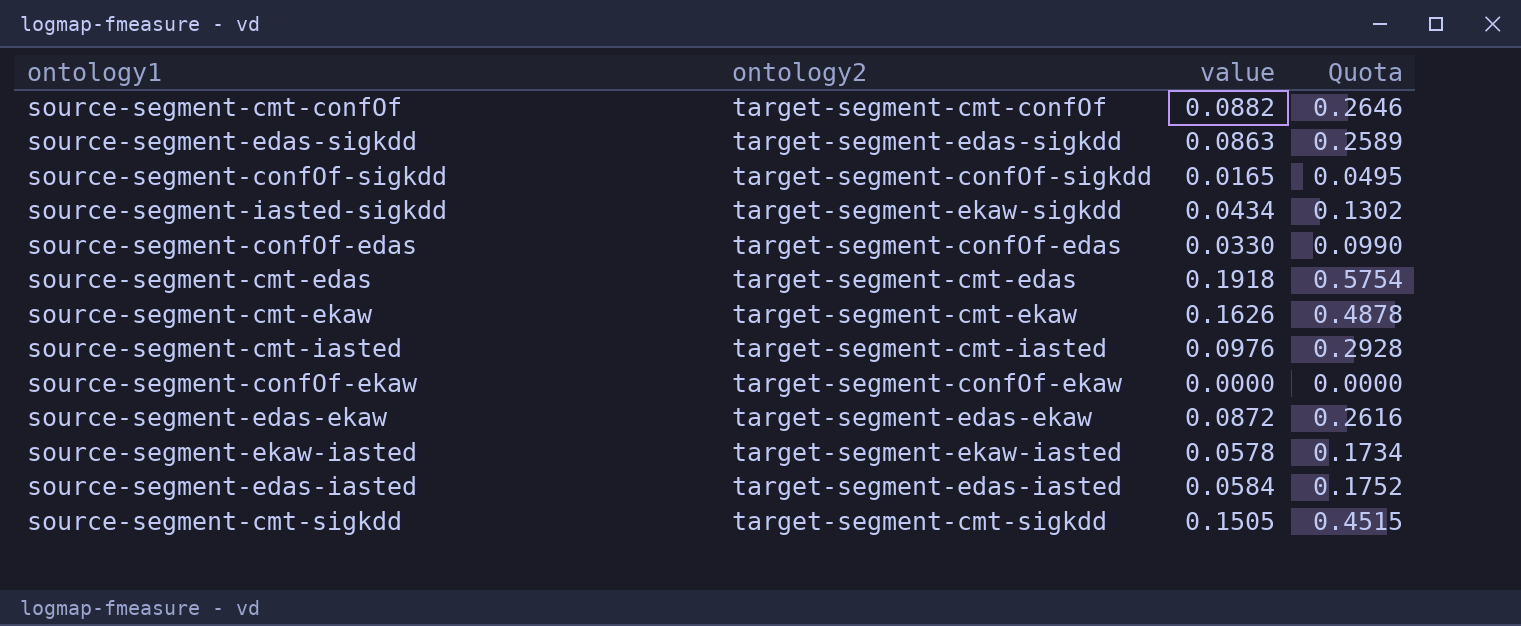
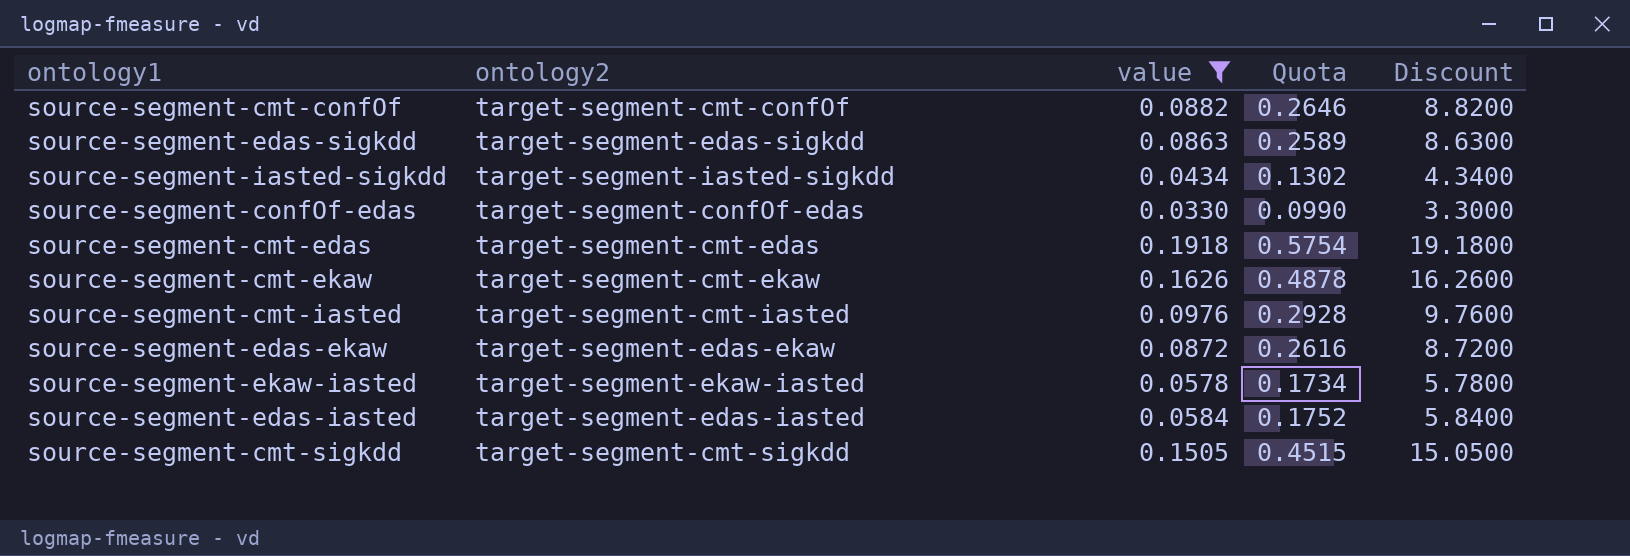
filter: none -> value >= 0.0330
column Discount | formula: none -> [value] * 100
source-segment-iasted-sigkdd | ontology2: target-segment-ekaw-sigkdd -> target-segment-iasted-sigkdd

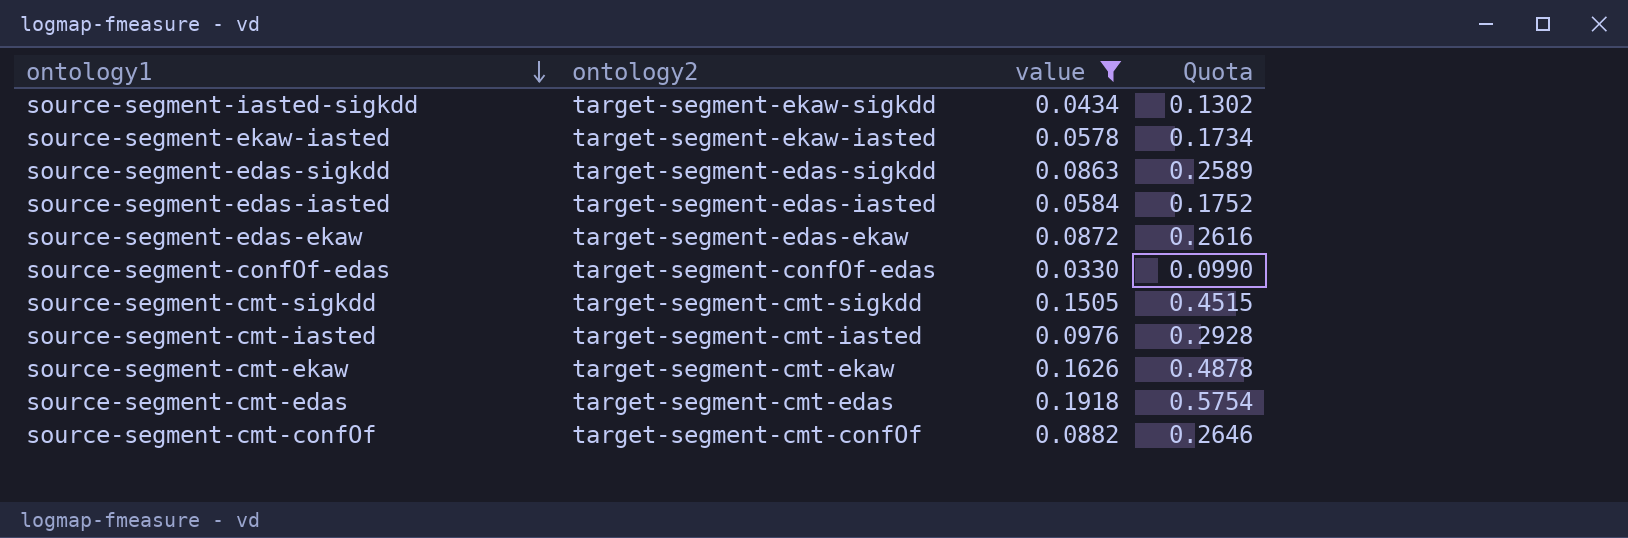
row order: none -> ontology1 descending
column Discount | formula: [value] * 100 -> none
source-segment-iasted-sigkdd | ontology2: target-segment-iasted-sigkdd -> target-segment-ekaw-sigkdd

